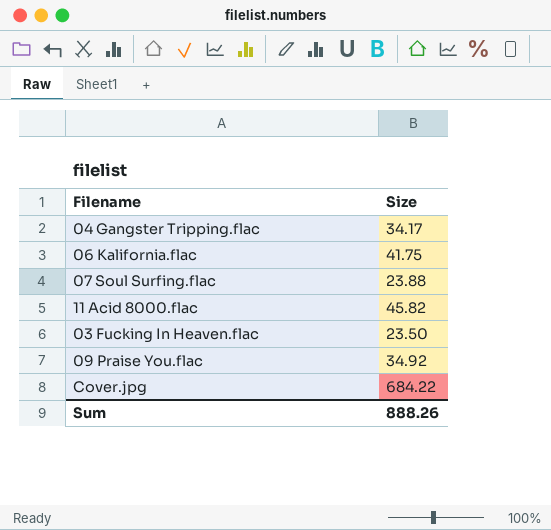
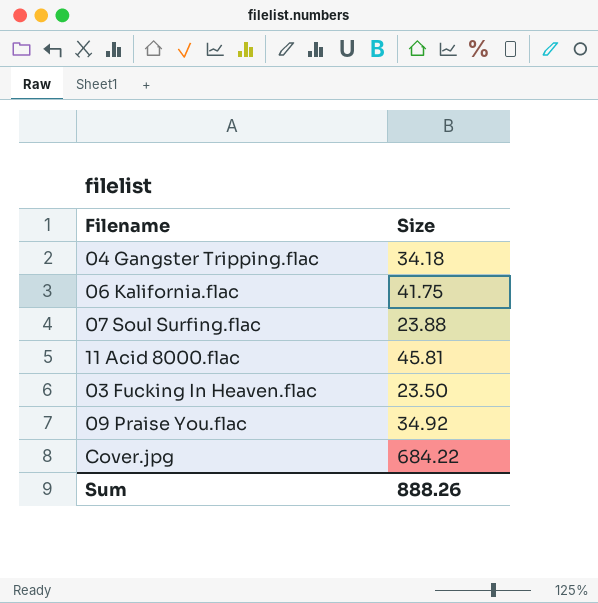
04 Gangster Tripping.flac | Size: 34.17 -> 34.18
11 Acid 8000.flac | Size: 45.82 -> 45.81

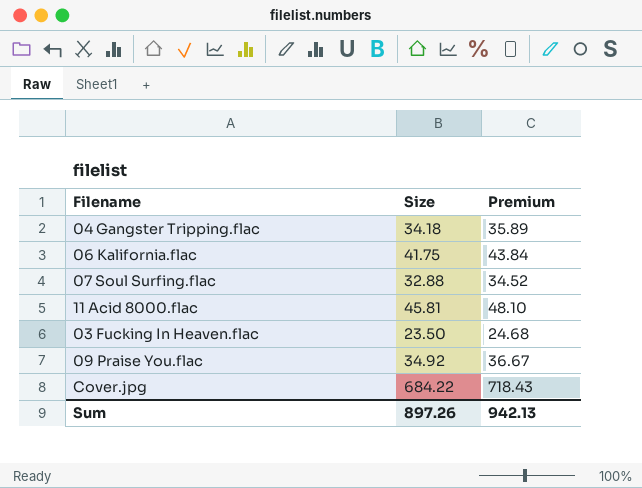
column Premium | formula: none -> [Size] * 1.05
07 Soul Surfing.flac | Size: 23.88 -> 32.88
Sum | Size: 888.26 -> 897.26

